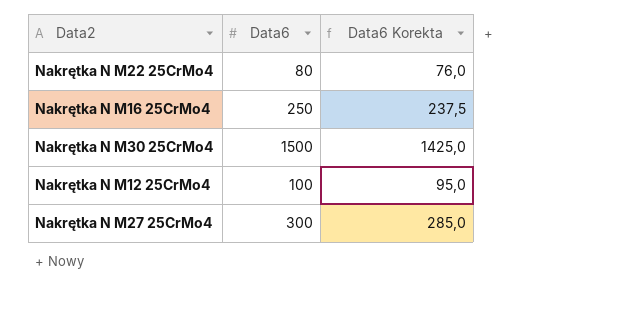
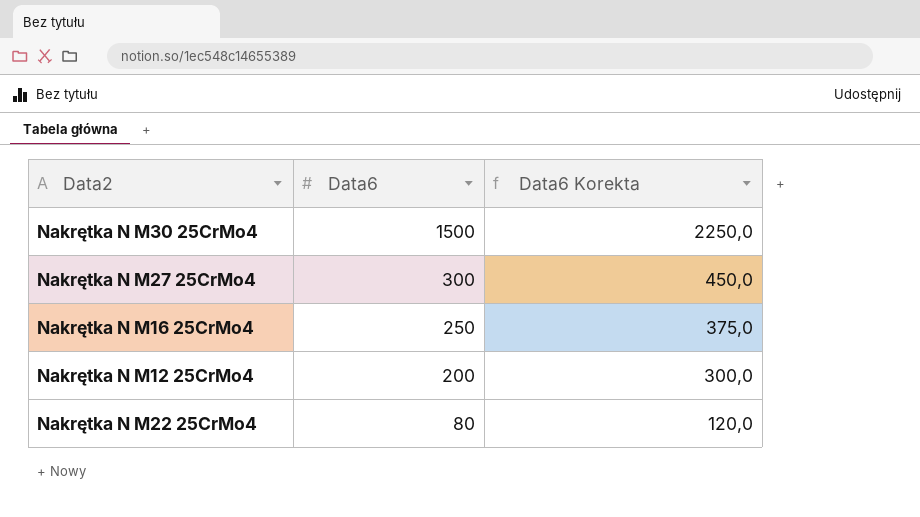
row order: none -> Data6 descending
column Data6 Korekta | formula: [Data6] * 0,95 -> [Data6] * 1,5
Nakrętka N M12 25CrMo4 | Data6: 100 -> 200

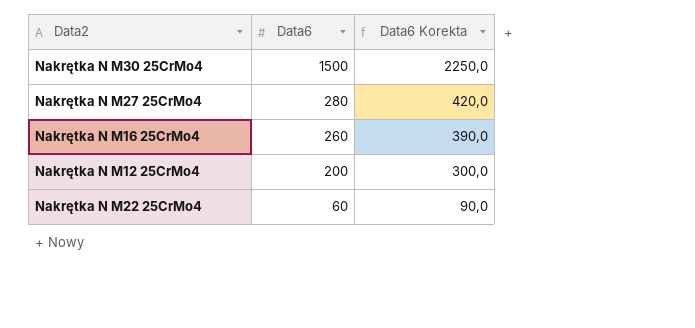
Nakrętka N M27 25CrMo4 | Data6: 300 -> 280
Nakrętka N M27 25CrMo4 | Data6 Korekta: 450,0 -> 420,0
Nakrętka N M16 25CrMo4 | Data6: 250 -> 260
Nakrętka N M16 25CrMo4 | Data6 Korekta: 375,0 -> 390,0
Nakrętka N M22 25CrMo4 | Data6: 80 -> 60
Nakrętka N M22 25CrMo4 | Data6 Korekta: 120,0 -> 90,0

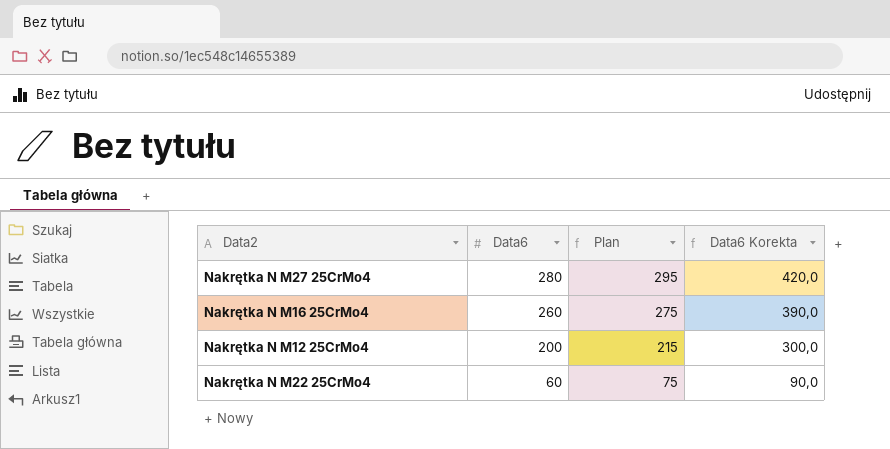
column Plan | formula: none -> [Data6] + 15
row Nakrętka N M30 25CrMo4: 1500 | 2250,0 -> none

